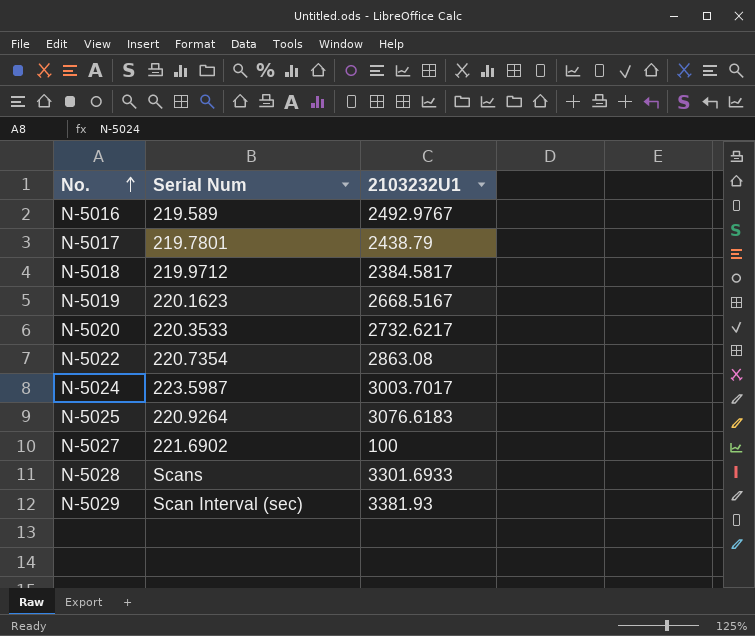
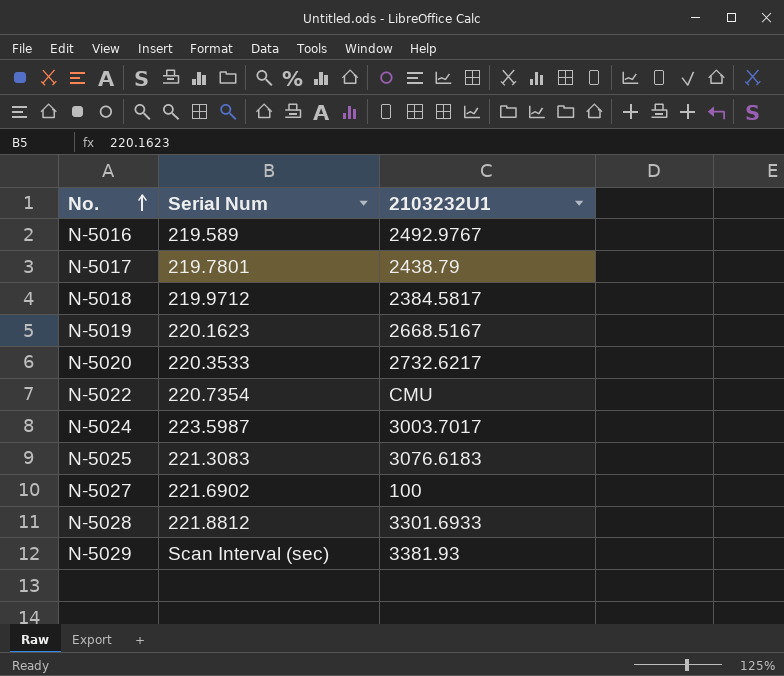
N-5022 | 2103232U1: 2863.08 -> CMU
N-5025 | Serial Num: 220.9264 -> 221.3083
N-5028 | Serial Num: Scans -> 221.8812

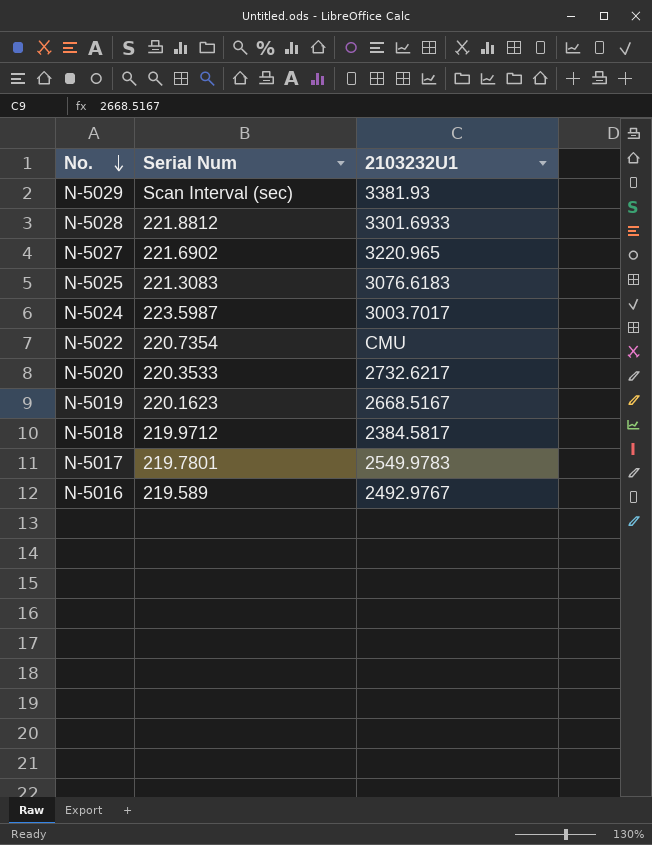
row order: No. ascending -> No. descending
N-5027 | 2103232U1: 100 -> 3220.965
N-5017 | 2103232U1: 2438.79 -> 2549.9783

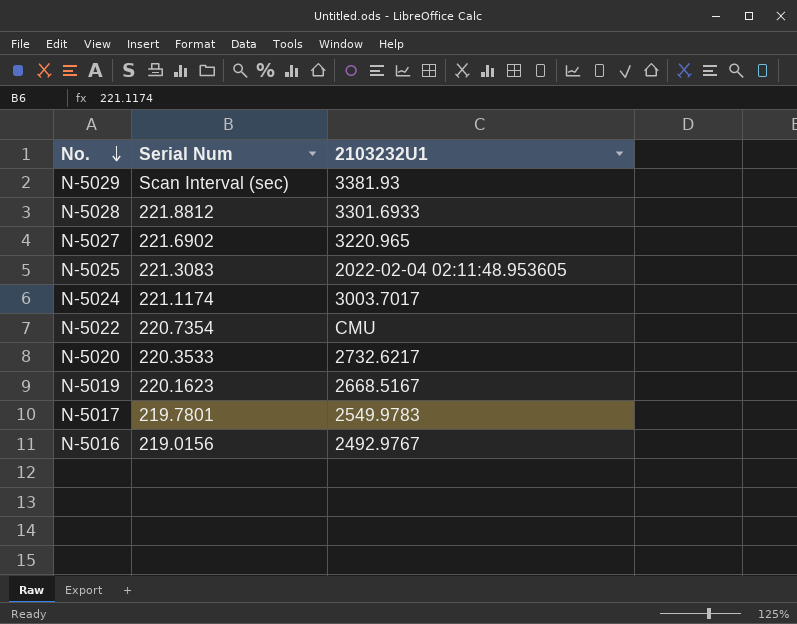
row N-5018: 219.9712 | 2384.5817 -> none
N-5025 | 2103232U1: 3076.6183 -> 2022-02-04 02:11:48.953605
N-5024 | Serial Num: 223.5987 -> 221.1174
N-5016 | Serial Num: 219.589 -> 219.0156

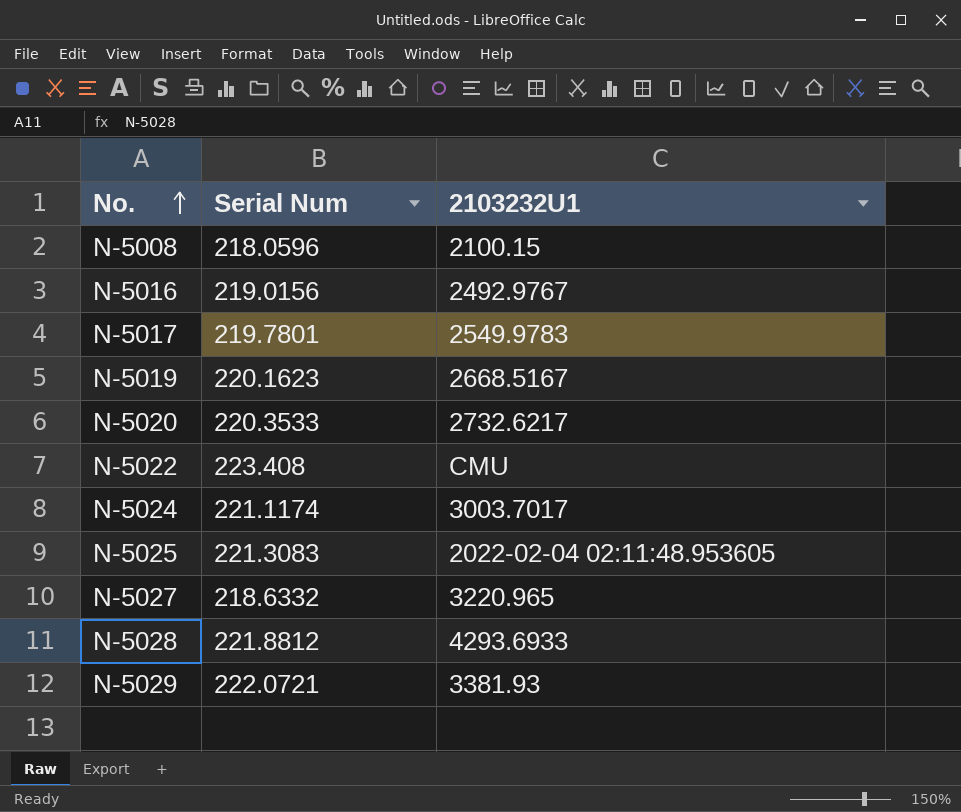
row order: No. descending -> No. ascending
row N-5008: none -> 218.0596 | 2100.15
N-5022 | Serial Num: 220.7354 -> 223.408
N-5027 | Serial Num: 221.6902 -> 218.6332
N-5028 | 2103232U1: 3301.6933 -> 4293.6933
N-5029 | Serial Num: Scan Interval (sec) -> 222.0721

